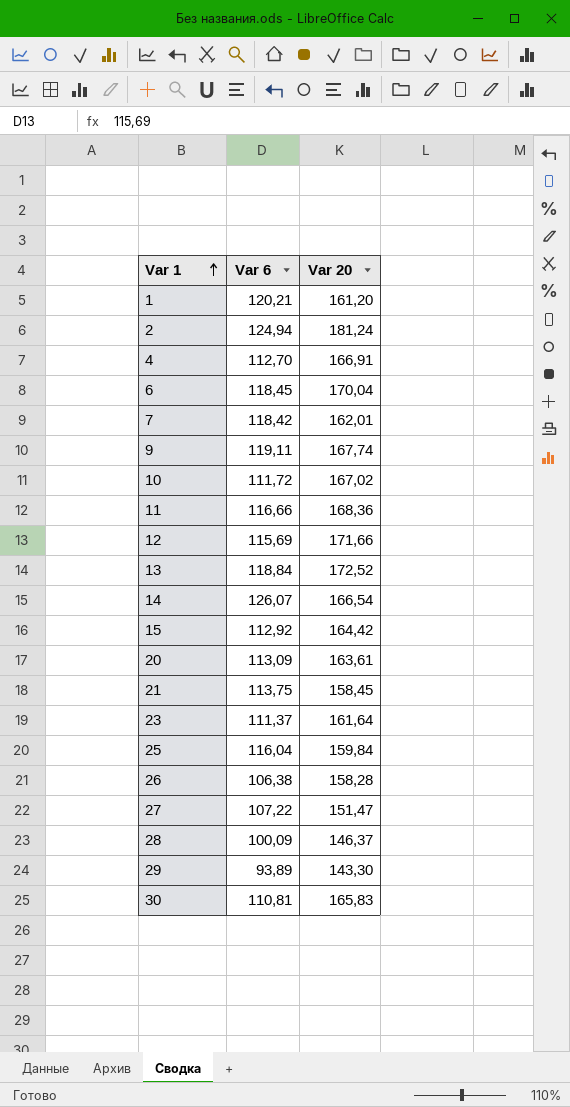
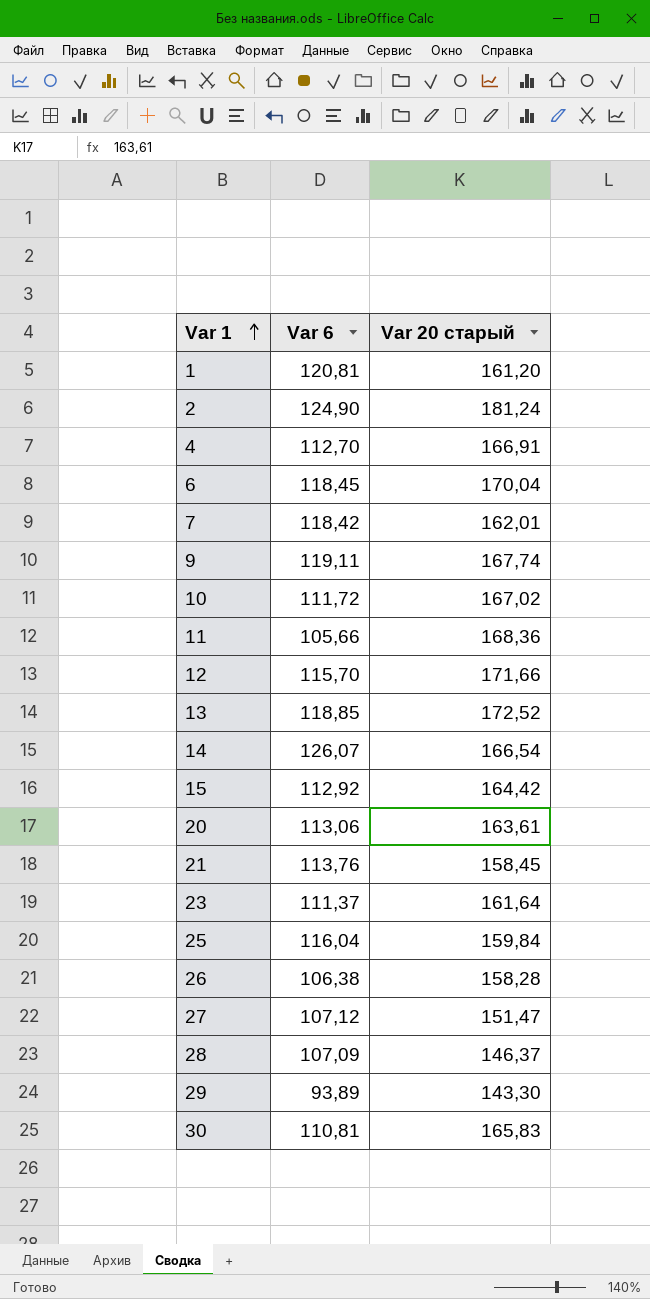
column name: Var 20 -> Var 20 старый
1 | Var 6: 120,21 -> 120,81
2 | Var 6: 124,94 -> 124,90
11 | Var 6: 116,66 -> 105,66
12 | Var 6: 115,69 -> 115,70
13 | Var 6: 118,84 -> 118,85
20 | Var 6: 113,09 -> 113,06
21 | Var 6: 113,75 -> 113,76
27 | Var 6: 107,22 -> 107,12
28 | Var 6: 100,09 -> 107,09

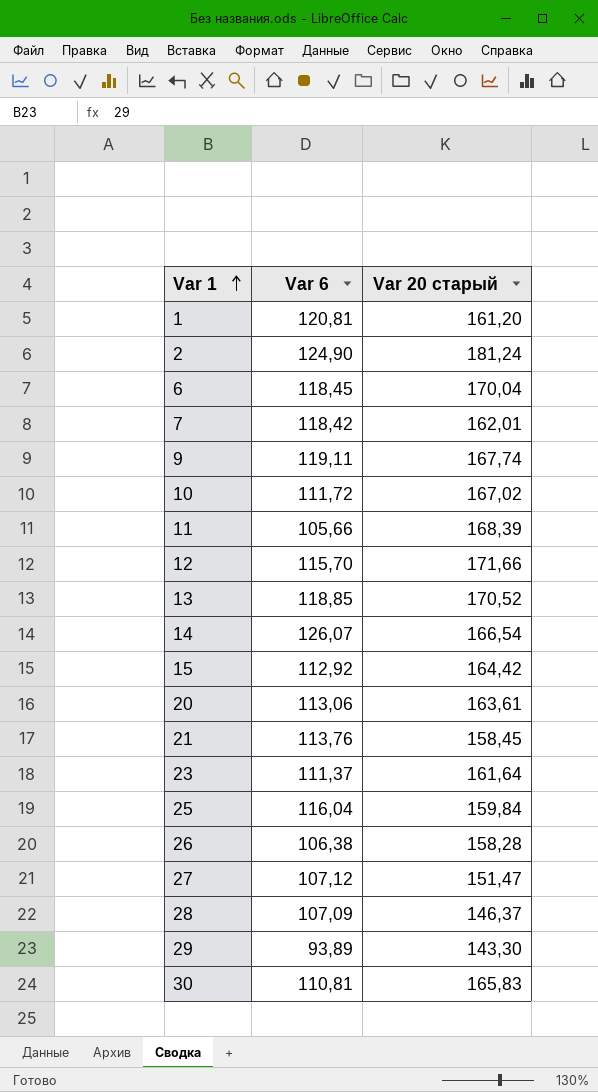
row 4: 112,70 | 166,91 -> none
11 | Var 20 старый: 168,36 -> 168,39
13 | Var 20 старый: 172,52 -> 170,52

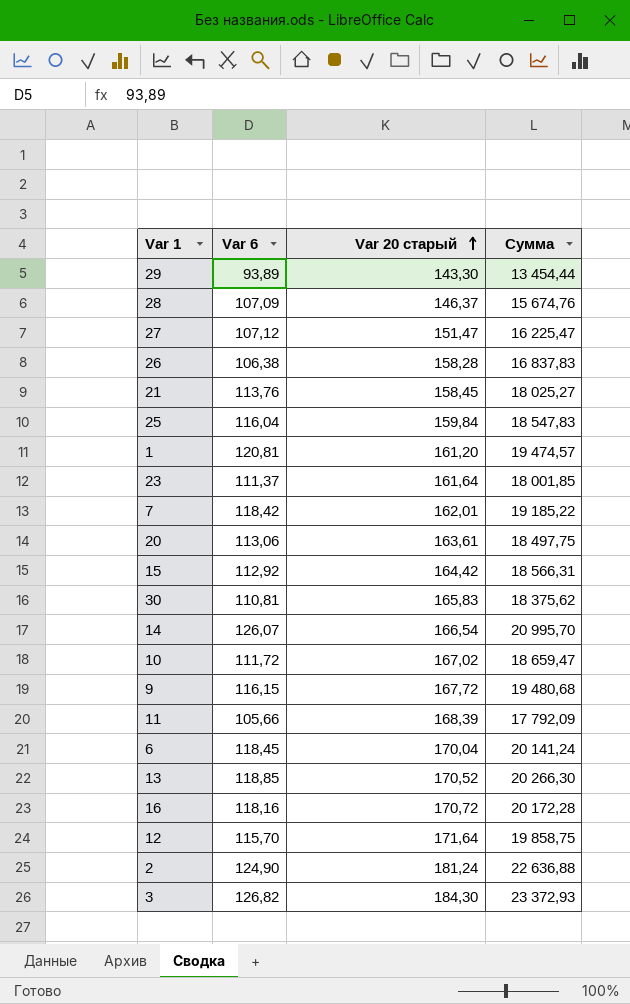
row order: Var 1 ascending -> Var 20 старый ascending
column Сумма | formula: none -> [Var 6] * [Var 20 старый]
9 | Var 6: 119,11 -> 116,15
9 | Var 20 старый: 167,74 -> 167,72
row 16: none -> 118,16 | 170,72 | 20 172,28
12 | Var 20 старый: 171,66 -> 171,64
row 3: none -> 126,82 | 184,30 | 23 372,93

